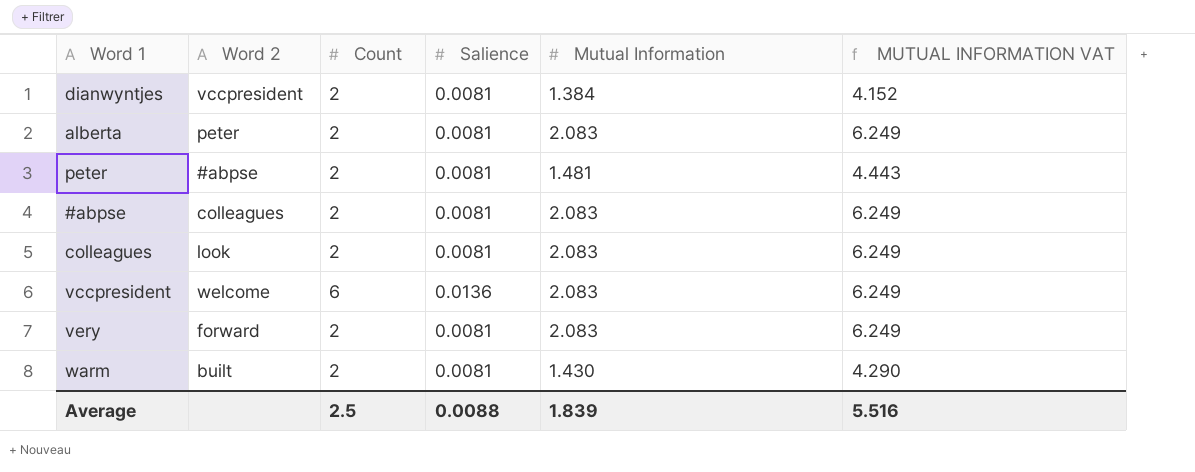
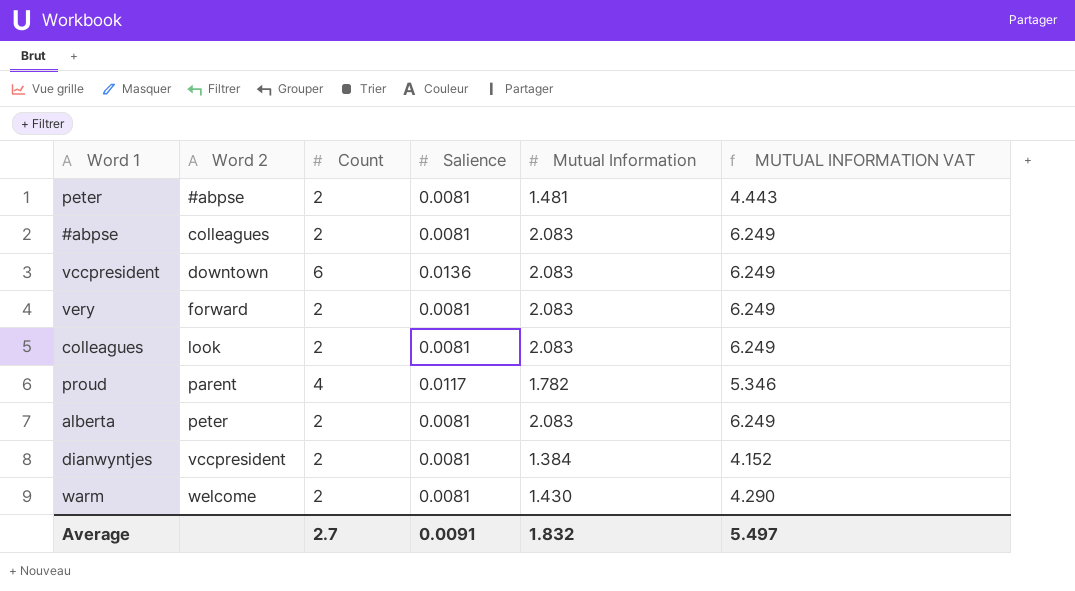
row order: none -> Word 2 ascending
vccpresident | Word 2: welcome -> downtown
row proud: none -> parent | 4 | 0.0117 | 1.782 | 5.346
warm | Word 2: built -> welcome
Average | Count: 2.5 -> 2.7
Average | Salience: 0.0088 -> 0.0091
Average | Mutual Information: 1.839 -> 1.832
Average | MUTUAL INFORMATION VAT: 5.516 -> 5.497

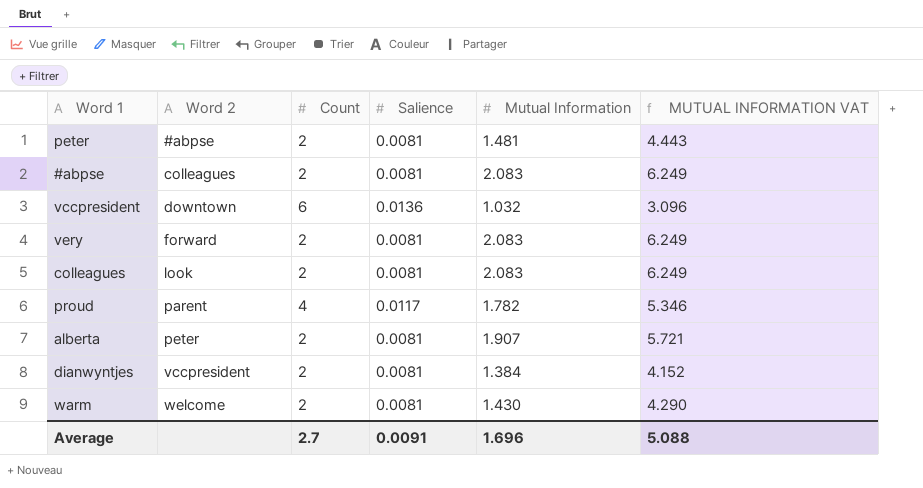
vccpresident | Mutual Information: 2.083 -> 1.032
vccpresident | MUTUAL INFORMATION VAT: 6.249 -> 3.096
alberta | Mutual Information: 2.083 -> 1.907
alberta | MUTUAL INFORMATION VAT: 6.249 -> 5.721
Average | Mutual Information: 1.832 -> 1.696
Average | MUTUAL INFORMATION VAT: 5.497 -> 5.088

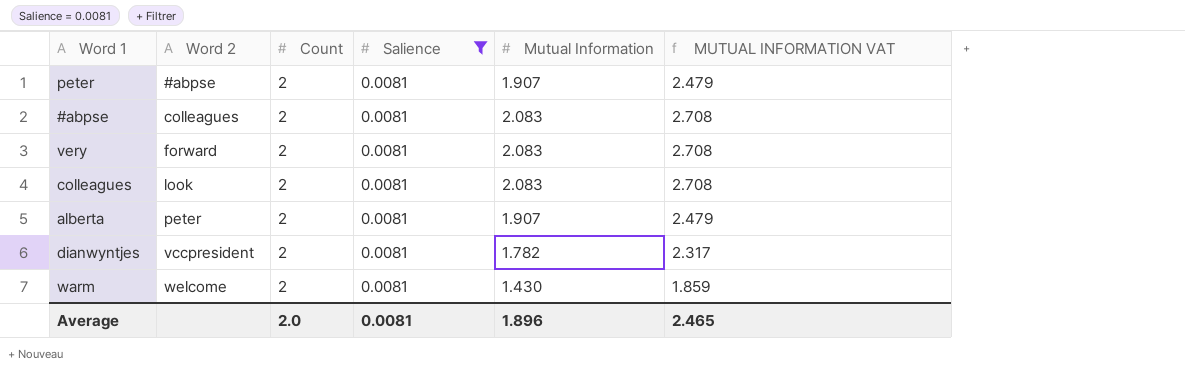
filter: none -> Salience = 0.0081
column MUTUAL INFORMATION VAT | formula: [Mutual Information] * 3 -> [Mutual Information] * 1.3
peter | Mutual Information: 1.481 -> 1.907
dianwyntjes | Mutual Information: 1.384 -> 1.782
Average | Count: 2.7 -> 2.0
Average | Salience: 0.0091 -> 0.0081
Average | Mutual Information: 1.696 -> 1.896
Average | MUTUAL INFORMATION VAT: 5.088 -> 2.465

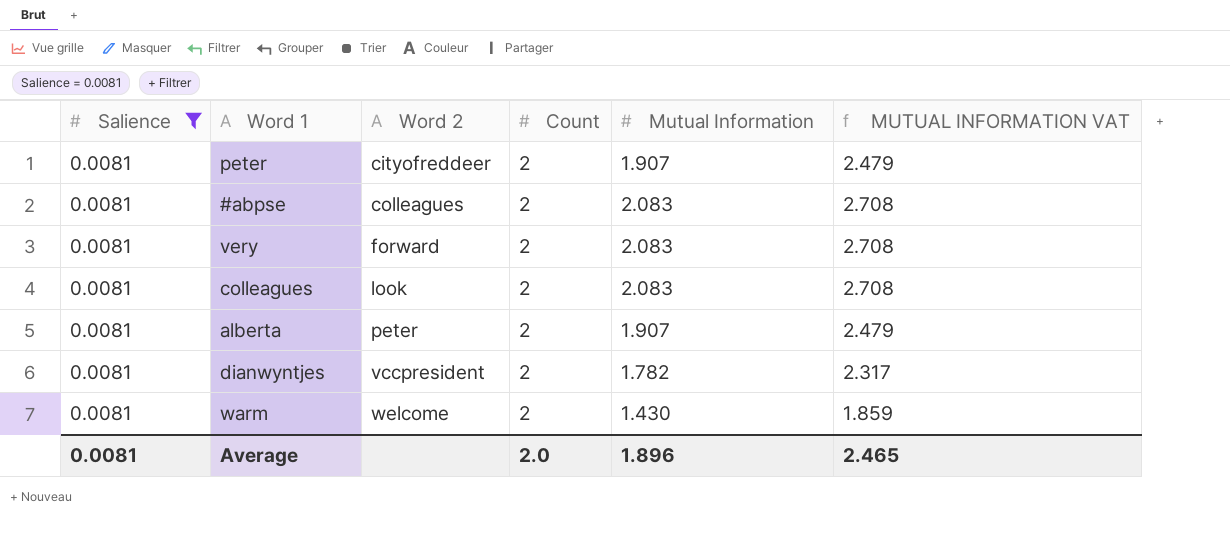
column Salience | position: 4 -> 1
peter | Word 2: #abpse -> cityofreddeer

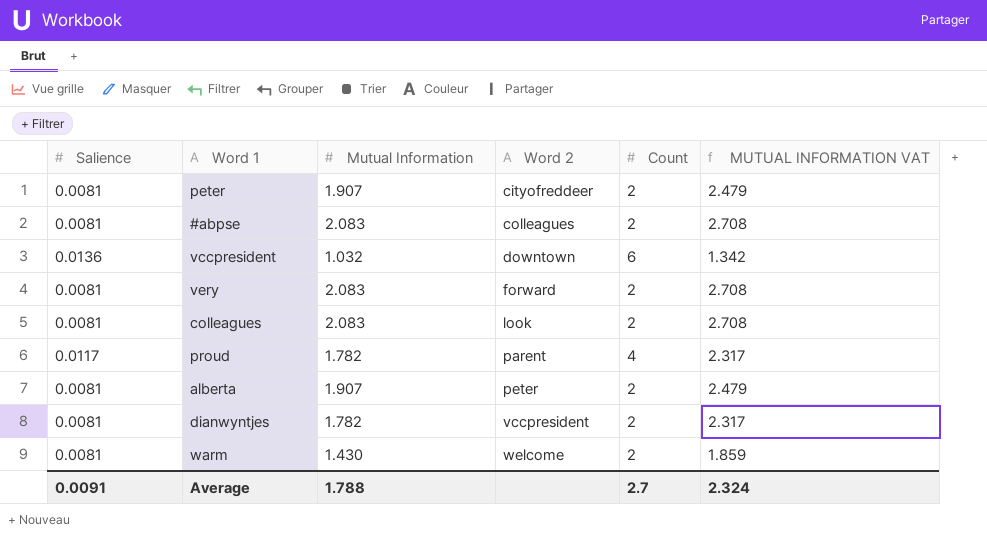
filter: Salience = 0.0081 -> none
column Mutual Information | position: 5 -> 3
Average | Salience: 0.0081 -> 0.0091
Average | Mutual Information: 1.896 -> 1.788
Average | Count: 2.0 -> 2.7
Average | MUTUAL INFORMATION VAT: 2.465 -> 2.324

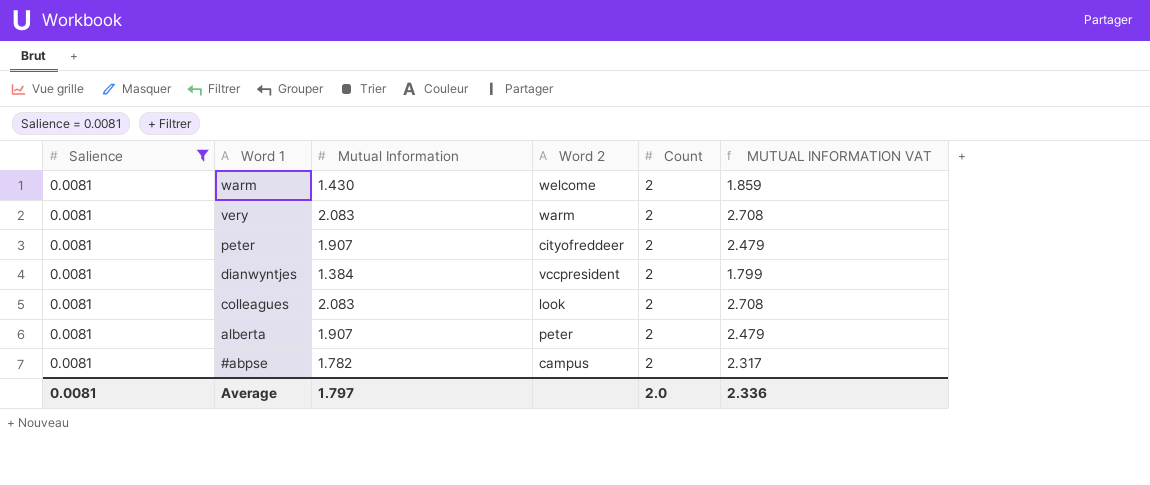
filter: none -> Salience = 0.0081
row order: Word 2 ascending -> Word 1 descending
very | Word 2: forward -> warm
dianwyntjes | Mutual Information: 1.782 -> 1.384
dianwyntjes | MUTUAL INFORMATION VAT: 2.317 -> 1.799
#abpse | Mutual Information: 2.083 -> 1.782
#abpse | Word 2: colleagues -> campus
#abpse | MUTUAL INFORMATION VAT: 2.708 -> 2.317
Average | Salience: 0.0091 -> 0.0081
Average | Mutual Information: 1.788 -> 1.797
Average | Count: 2.7 -> 2.0
Average | MUTUAL INFORMATION VAT: 2.324 -> 2.336

